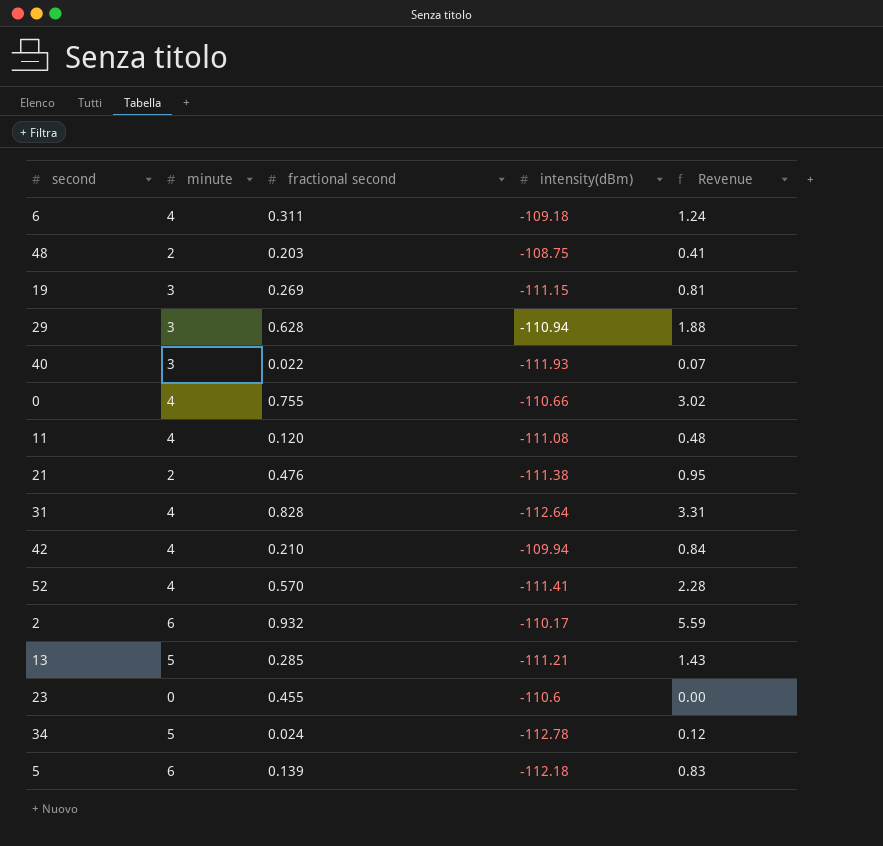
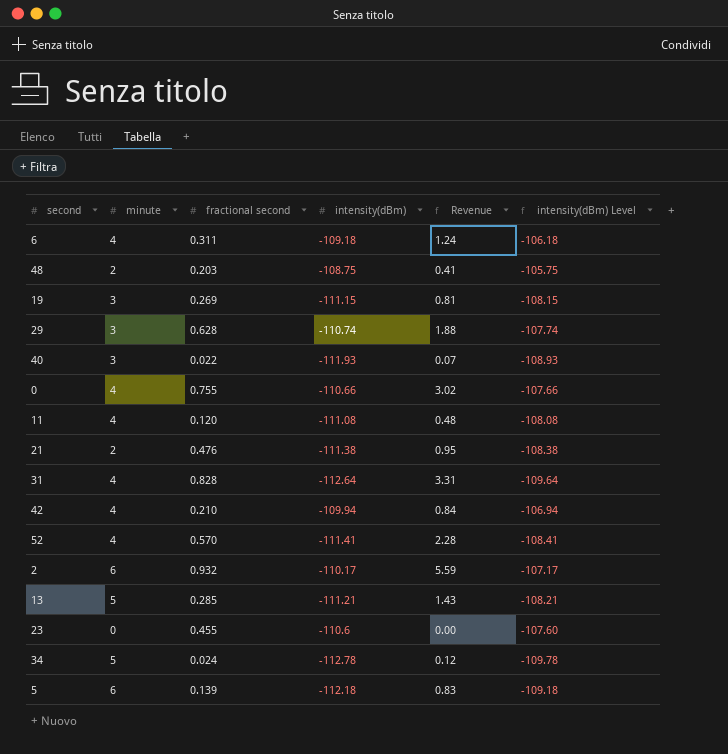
column intensity(dBm) Level | formula: none -> [intensity(dBm)] + 3
29 | intensity(dBm): -110.94 -> -110.74

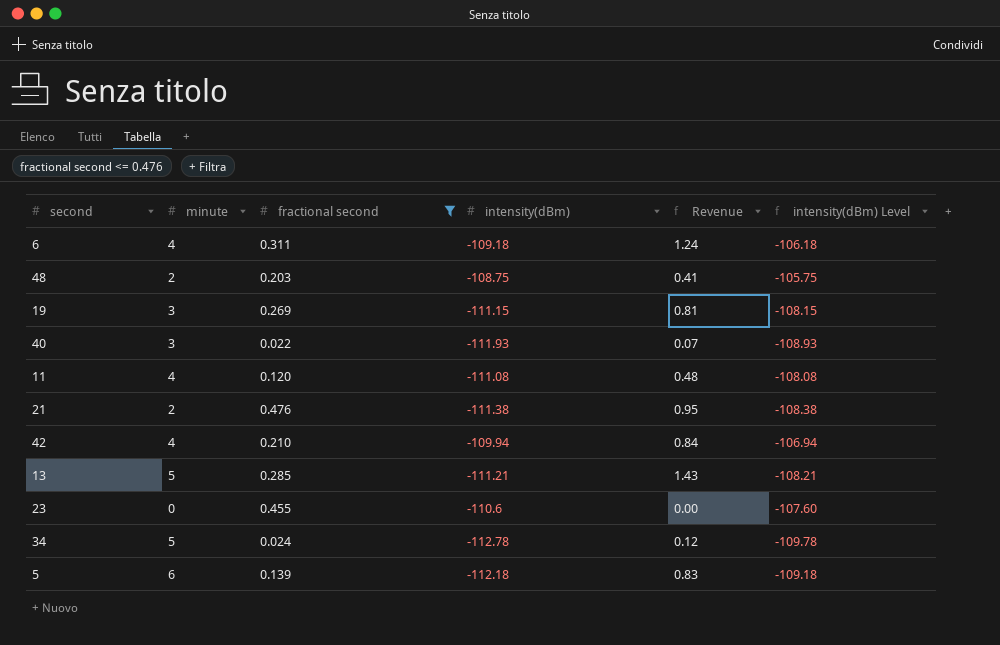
filter: none -> fractional second <= 0.476

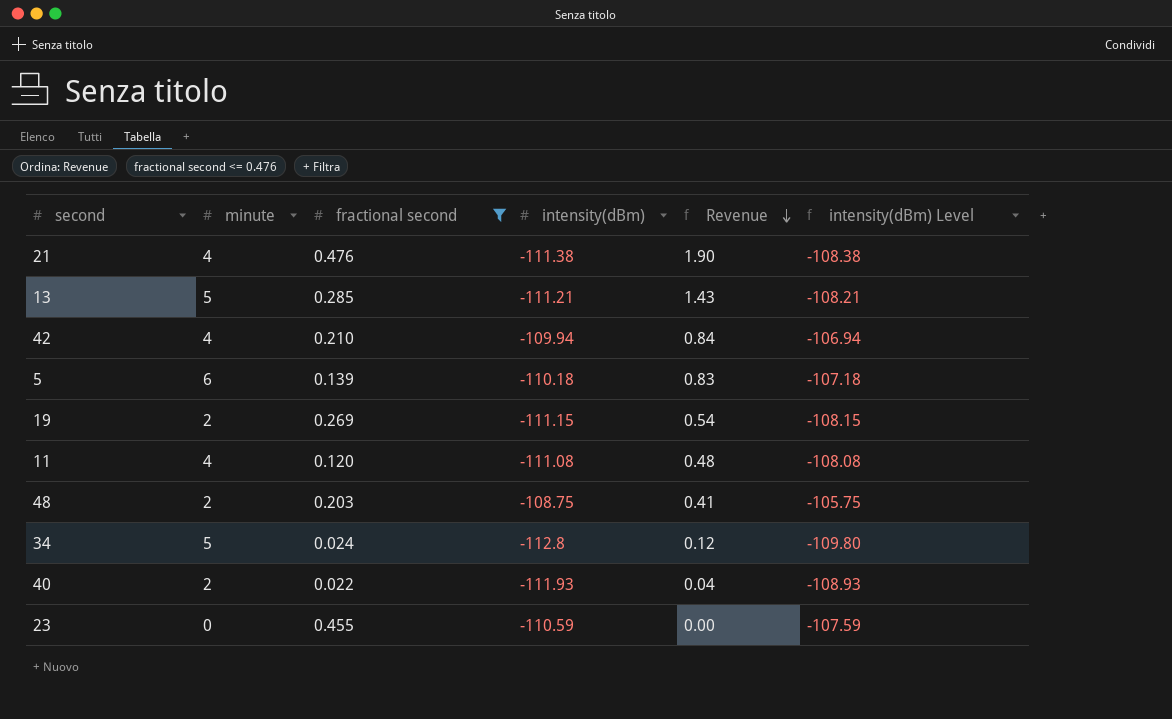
row order: none -> Revenue descending
row 6: 4 | 0.311 | -109.18 | 1.24 | -106.18 -> none
21 | minute: 2 -> 4
21 | Revenue: 0.95 -> 1.90
5 | intensity(dBm): -112.18 -> -110.18
5 | intensity(dBm) Level: -109.18 -> -107.18
19 | minute: 3 -> 2
19 | Revenue: 0.81 -> 0.54
34 | intensity(dBm): -112.78 -> -112.8
34 | intensity(dBm) Level: -109.78 -> -109.80
40 | minute: 3 -> 2
40 | Revenue: 0.07 -> 0.04
23 | intensity(dBm): -110.6 -> -110.59
23 | intensity(dBm) Level: -107.60 -> -107.59

